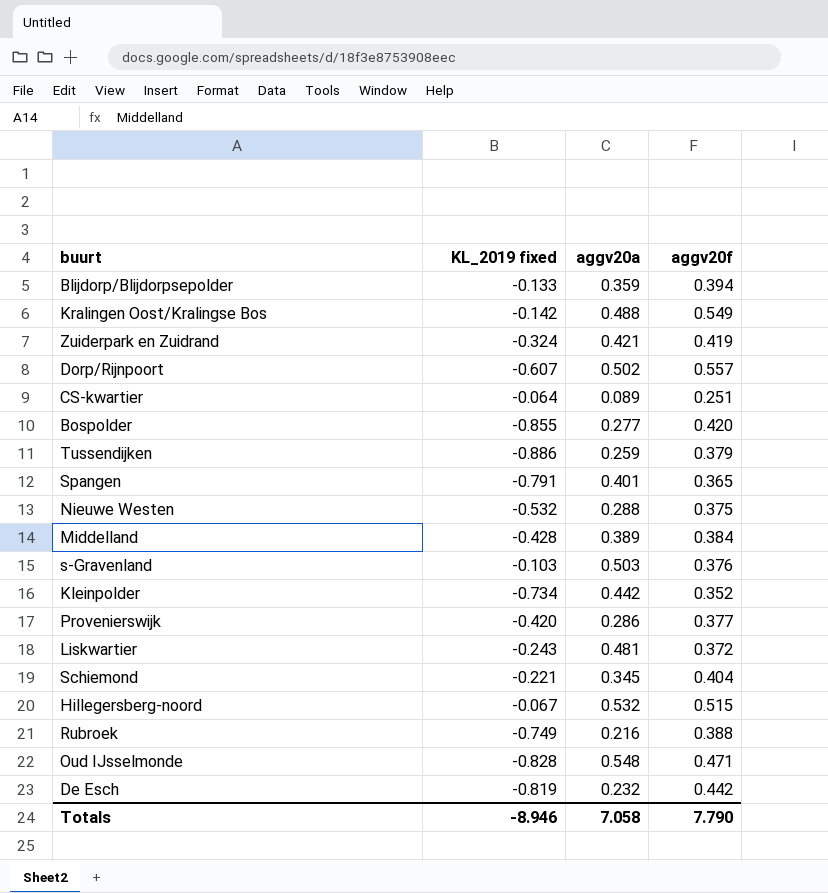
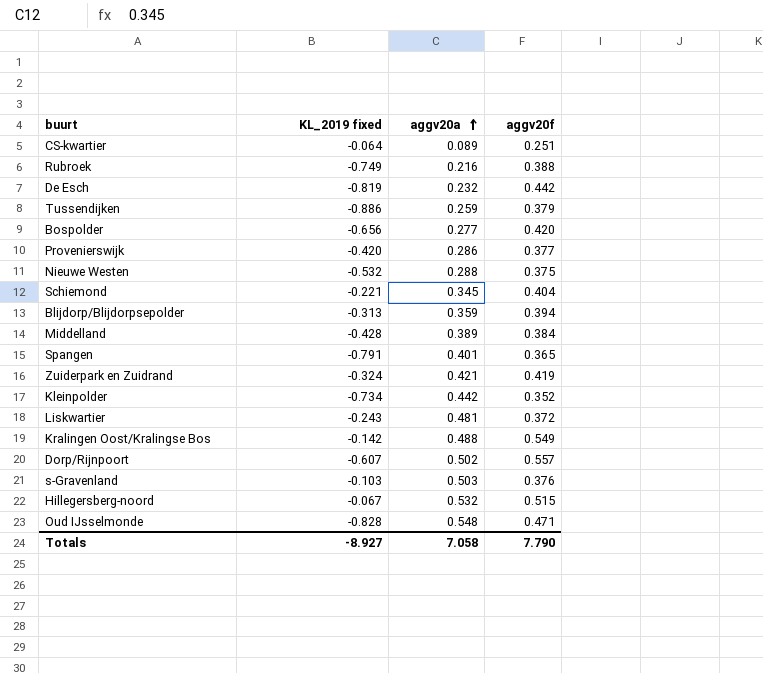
row order: none -> aggv20a ascending
Bospolder | KL_2019 fixed: -0.855 -> -0.656
Blijdorp/Blijdorpsepolder | KL_2019 fixed: -0.133 -> -0.313
Totals | KL_2019 fixed: -8.946 -> -8.927

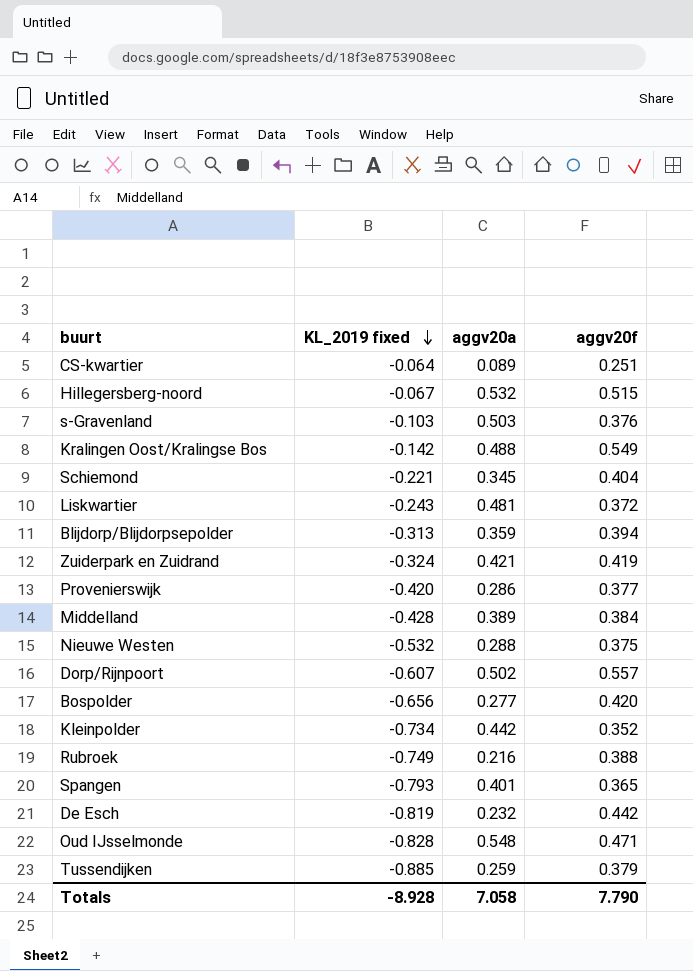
row order: aggv20a ascending -> KL_2019 fixed descending
Spangen | KL_2019 fixed: -0.791 -> -0.793
Tussendijken | KL_2019 fixed: -0.886 -> -0.885
Totals | KL_2019 fixed: -8.927 -> -8.928

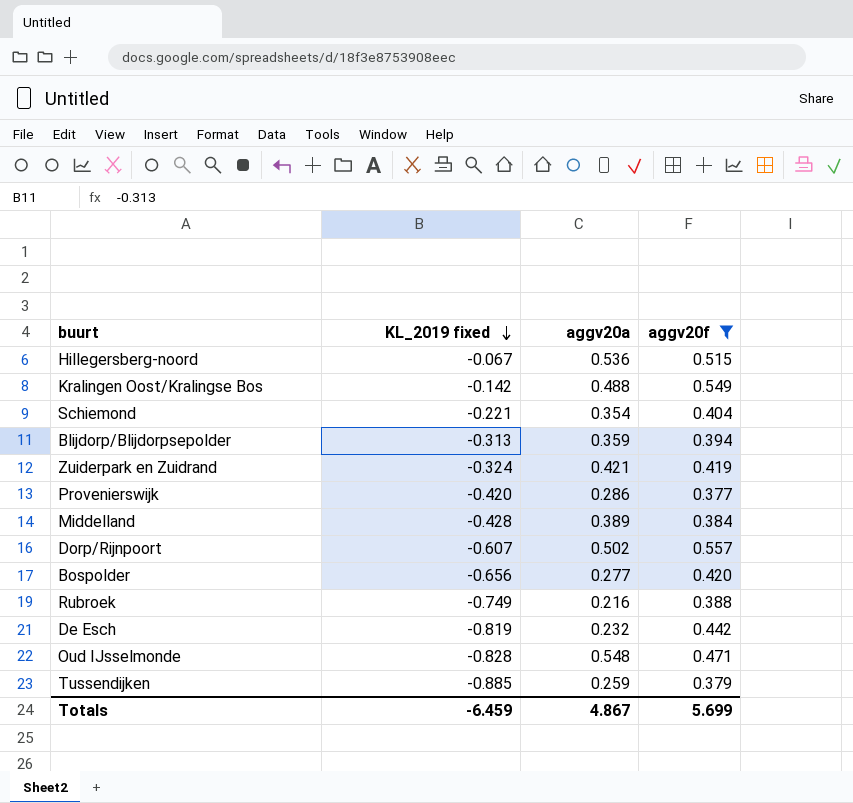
filter: none -> aggv20f >= 0.377
Hillegersberg-noord | aggv20a: 0.532 -> 0.536
Schiemond | aggv20a: 0.345 -> 0.354
Totals | KL_2019 fixed: -8.928 -> -6.459
Totals | aggv20a: 7.058 -> 4.867
Totals | aggv20f: 7.790 -> 5.699

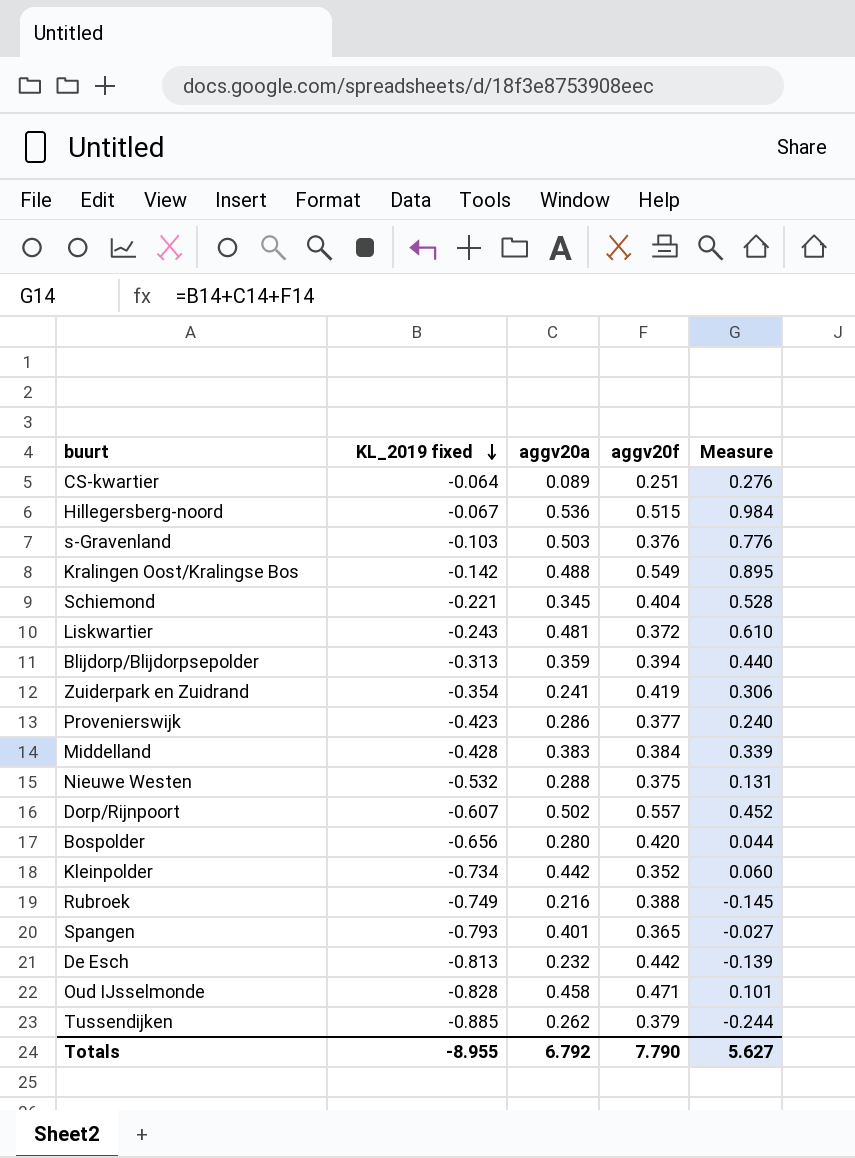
filter: aggv20f >= 0.377 -> none
column Measure | formula: none -> [KL_2019 fixed] + [aggv20a] + [aggv20f]
Schiemond | aggv20a: 0.354 -> 0.345
Zuiderpark en Zuidrand | KL_2019 fixed: -0.324 -> -0.354
Zuiderpark en Zuidrand | aggv20a: 0.421 -> 0.241
Provenierswijk | KL_2019 fixed: -0.420 -> -0.423
Middelland | aggv20a: 0.389 -> 0.383
Bospolder | aggv20a: 0.277 -> 0.280
De Esch | KL_2019 fixed: -0.819 -> -0.813
Oud IJsselmonde | aggv20a: 0.548 -> 0.458
Tussendijken | aggv20a: 0.259 -> 0.262
Totals | KL_2019 fixed: -6.459 -> -8.955
Totals | aggv20a: 4.867 -> 6.792
Totals | aggv20f: 5.699 -> 7.790

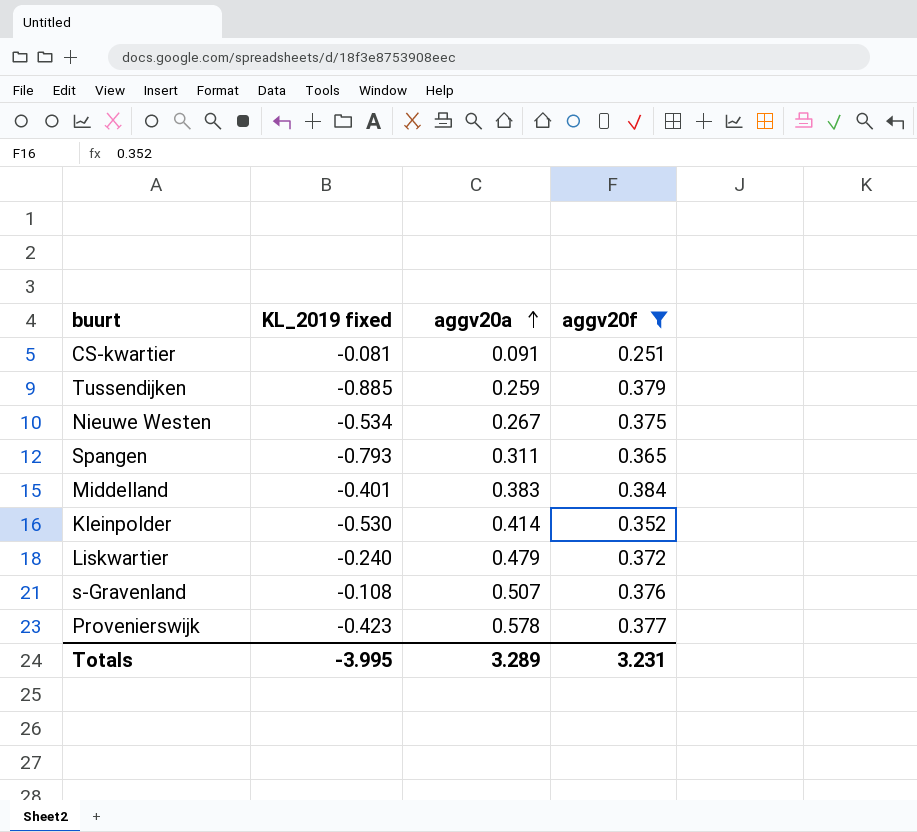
filter: none -> aggv20f <= 0.384
row order: KL_2019 fixed descending -> aggv20a ascending
column Measure | formula: [KL_2019 fixed] + [aggv20a] + [aggv20f] -> none
CS-kwartier | KL_2019 fixed: -0.064 -> -0.081
CS-kwartier | aggv20a: 0.089 -> 0.091
Tussendijken | aggv20a: 0.262 -> 0.259
Nieuwe Westen | KL_2019 fixed: -0.532 -> -0.534
Nieuwe Westen | aggv20a: 0.288 -> 0.267
Spangen | aggv20a: 0.401 -> 0.311
Middelland | KL_2019 fixed: -0.428 -> -0.401
Kleinpolder | KL_2019 fixed: -0.734 -> -0.530
Kleinpolder | aggv20a: 0.442 -> 0.414
Liskwartier | KL_2019 fixed: -0.243 -> -0.240
Liskwartier | aggv20a: 0.481 -> 0.479
s-Gravenland | KL_2019 fixed: -0.103 -> -0.108
s-Gravenland | aggv20a: 0.503 -> 0.507
Provenierswijk | aggv20a: 0.286 -> 0.578
Totals | KL_2019 fixed: -8.955 -> -3.995
Totals | aggv20a: 6.792 -> 3.289
Totals | aggv20f: 7.790 -> 3.231

